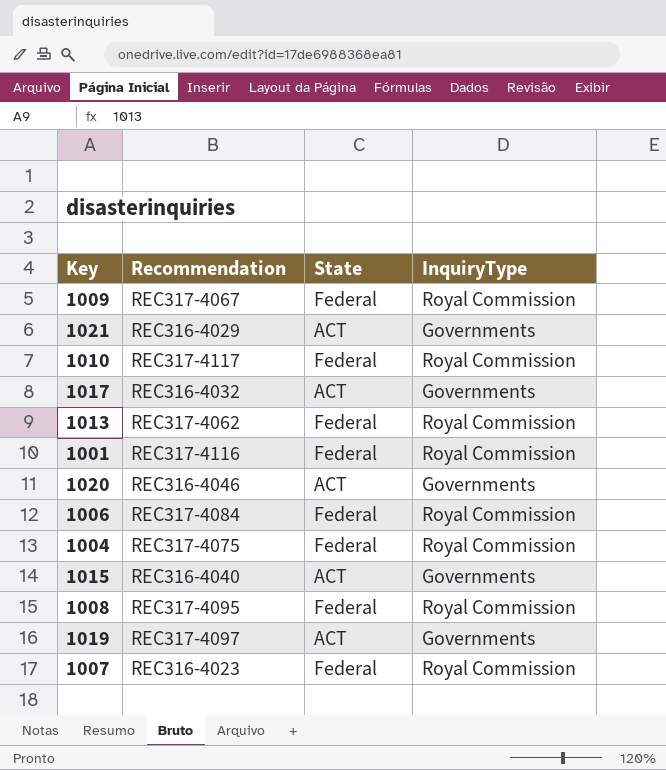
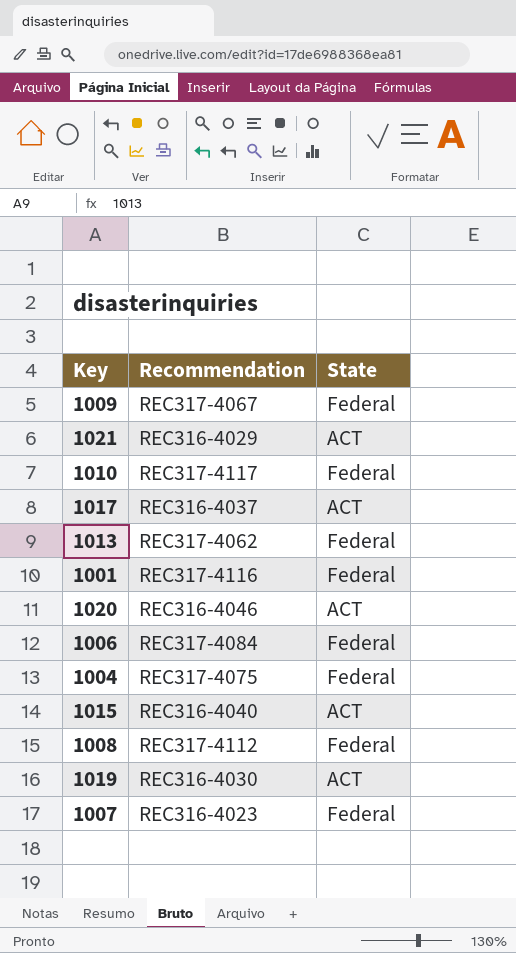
column InquiryType | position: 4 -> none
1017 | Recommendation: REC316-4032 -> REC316-4037
1008 | Recommendation: REC317-4095 -> REC317-4112
1019 | Recommendation: REC317-4097 -> REC316-4030

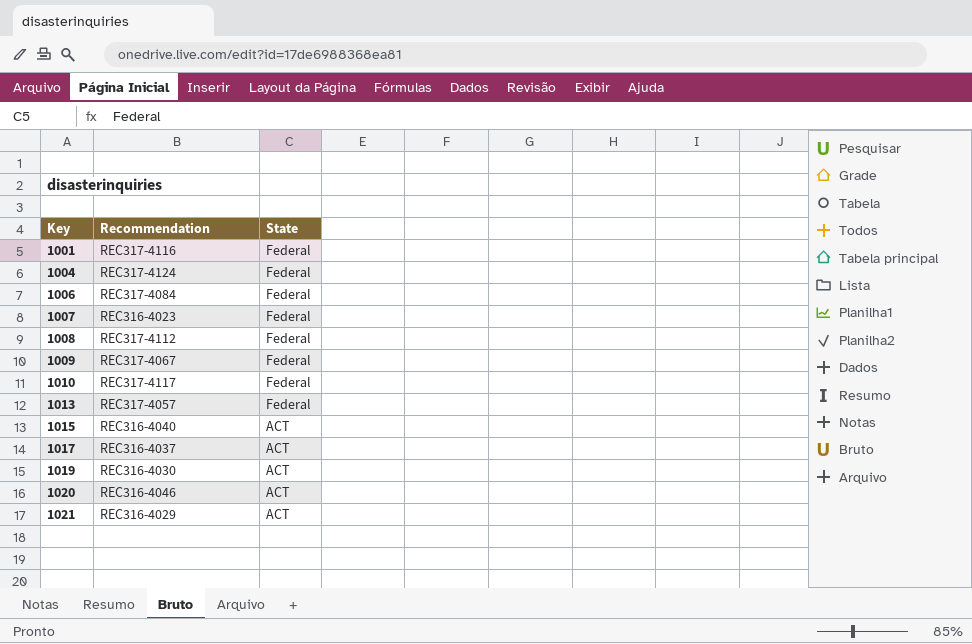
row order: none -> Key ascending
1004 | Recommendation: REC317-4075 -> REC317-4124
1013 | Recommendation: REC317-4062 -> REC317-4057

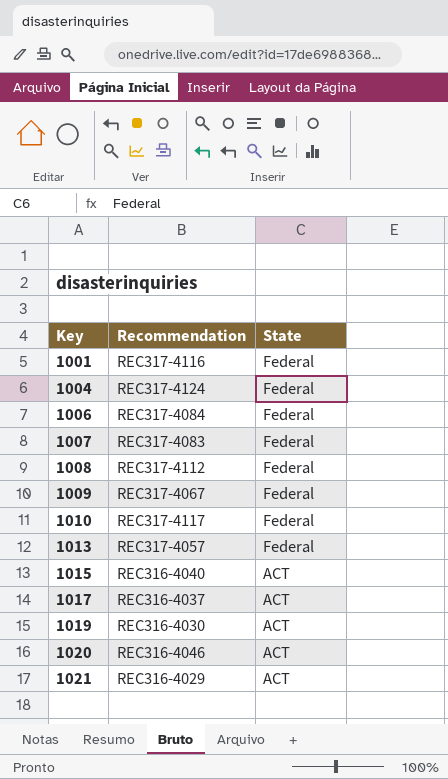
1007 | Recommendation: REC316-4023 -> REC317-4083

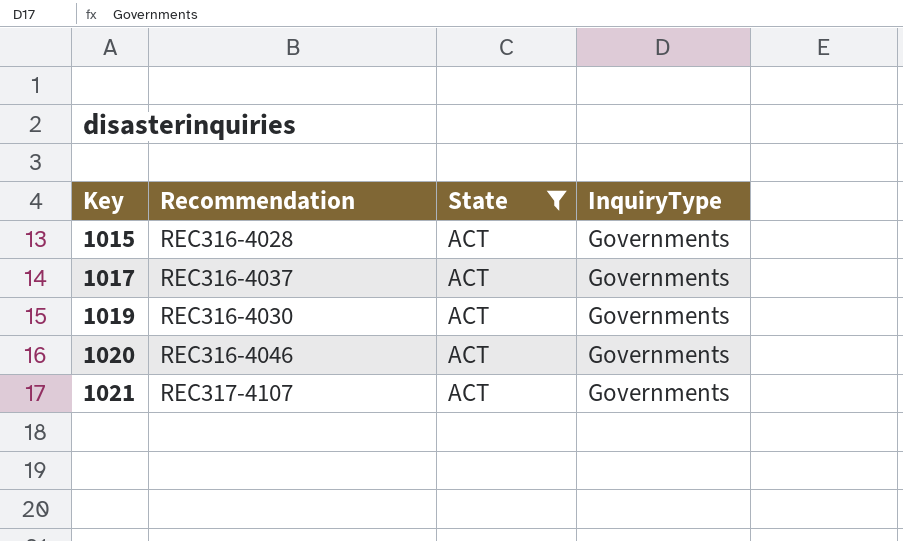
filter: none -> State = ACT
column InquiryType | position: none -> 4
1015 | Recommendation: REC316-4040 -> REC316-4028
1021 | Recommendation: REC316-4029 -> REC317-4107

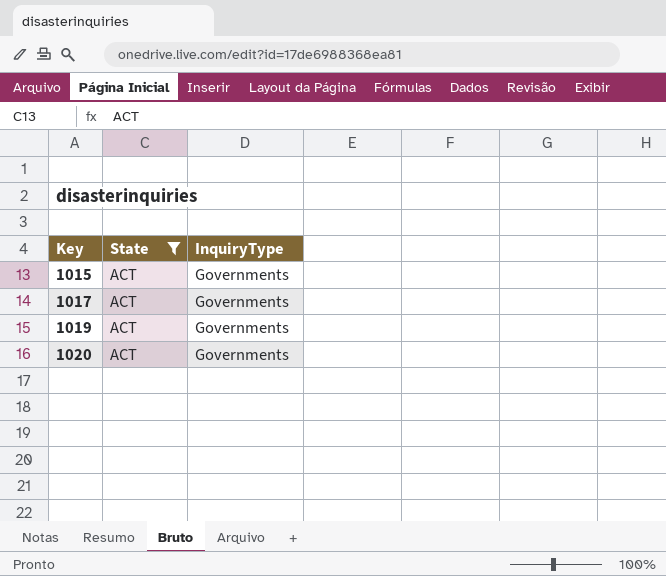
column Recommendation | position: 2 -> none
row 1021: REC317-4107 | ACT | Governments -> none

